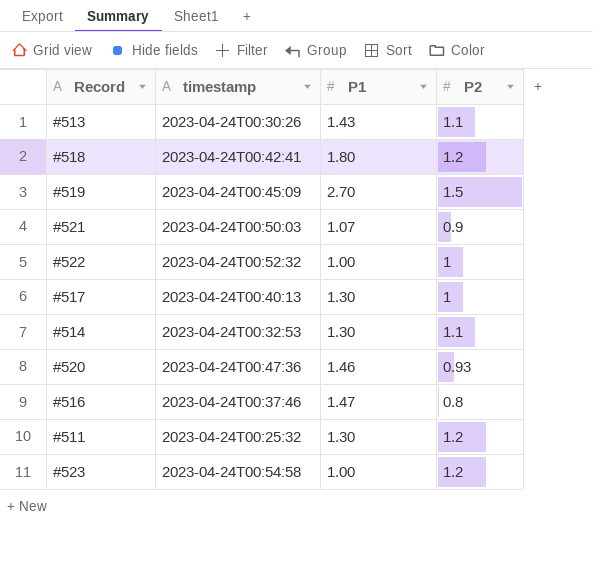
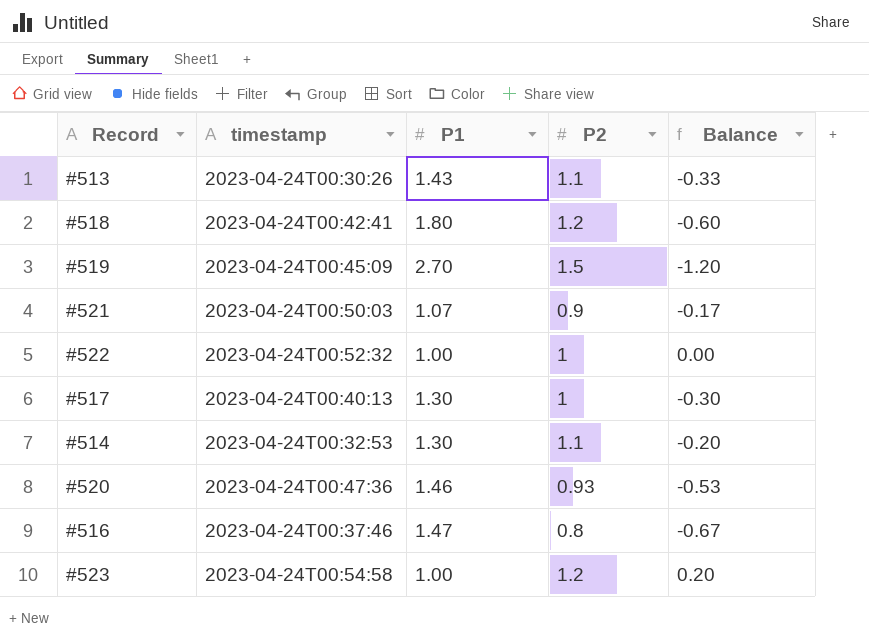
column Balance | formula: none -> [P2] - [P1]
row #511: 2023-04-24T00:25:32 | 1.30 | 1.2 -> none

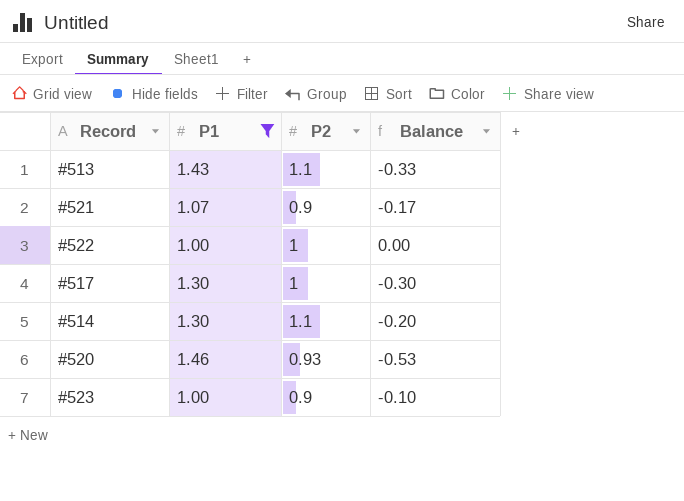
filter: none -> P1 <= 1.46
column timestamp | position: 2 -> none
#523 | P2: 1.2 -> 0.9
#523 | Balance: 0.20 -> -0.10

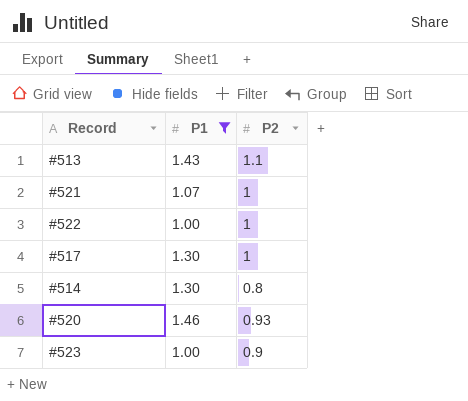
column Balance | formula: [P2] - [P1] -> none
#521 | P2: 0.9 -> 1
#514 | P2: 1.1 -> 0.8

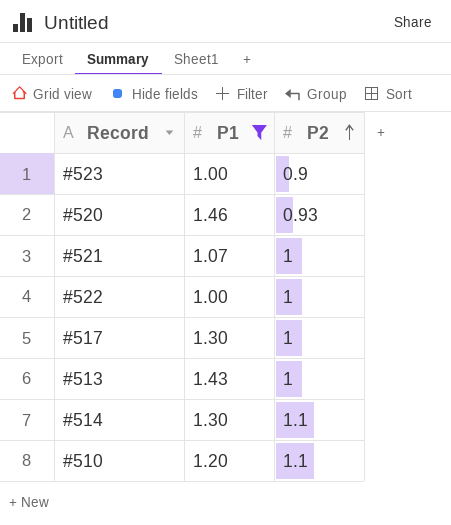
row order: none -> P2 ascending
#513 | P2: 1.1 -> 1
#514 | P2: 0.8 -> 1.1
row #510: none -> 1.20 | 1.1

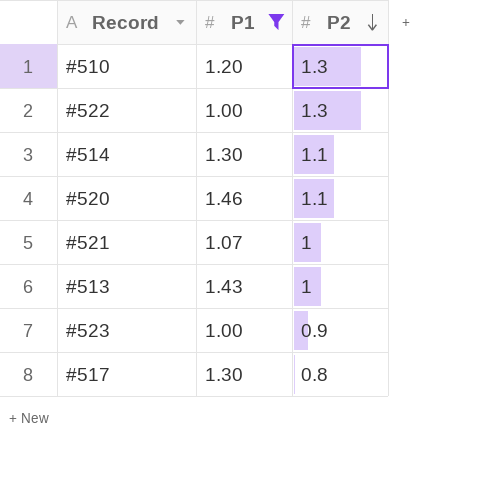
row order: P2 ascending -> P2 descending
#510 | P2: 1.1 -> 1.3
#522 | P2: 1 -> 1.3
#520 | P2: 0.93 -> 1.1
#517 | P2: 1 -> 0.8

